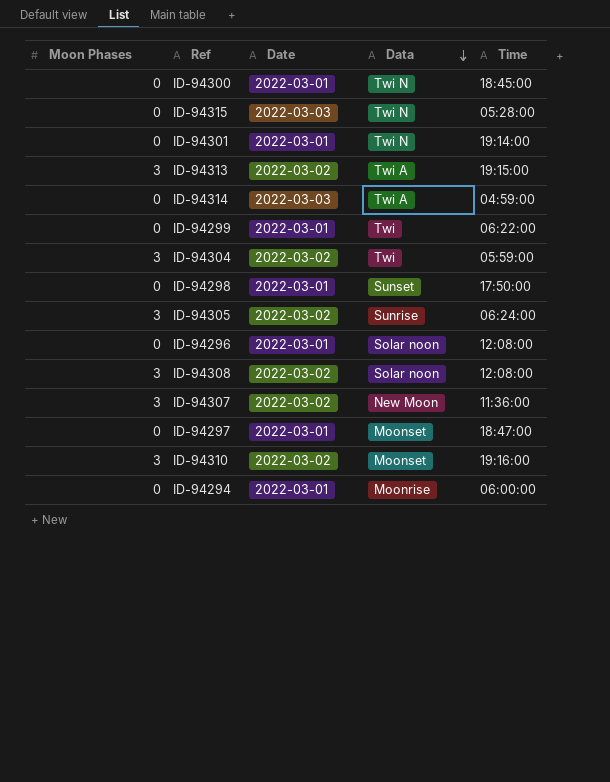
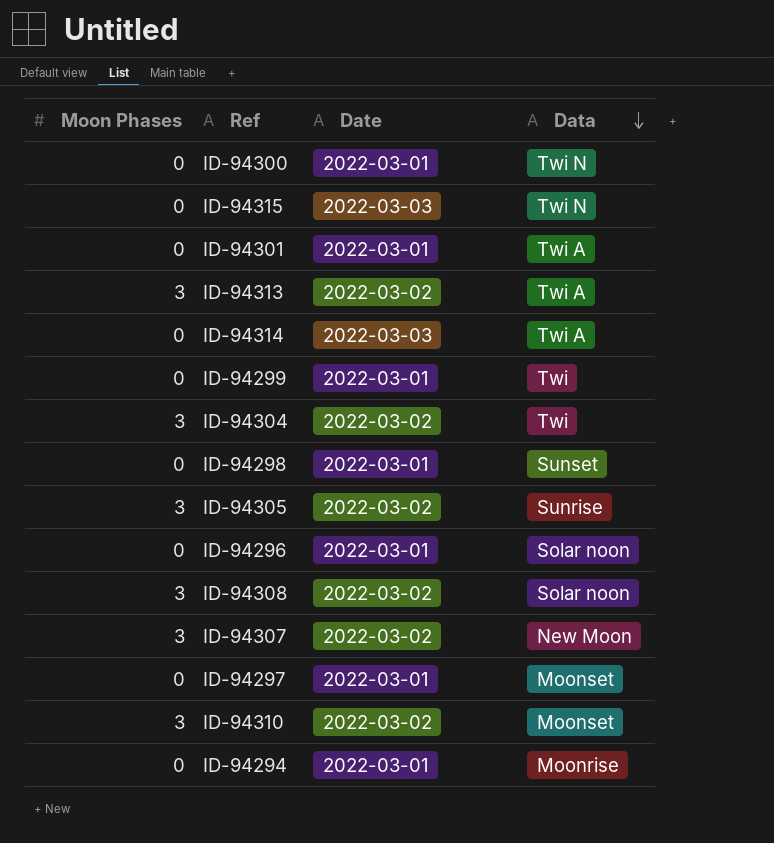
column Time | position: 5 -> none
ID-94301 | Data: Twi N -> Twi A

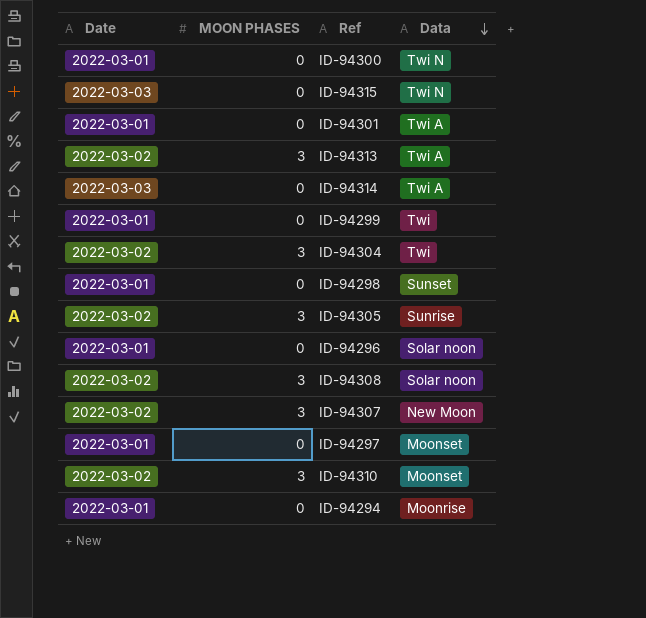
column Date | position: 3 -> 1
column name: Moon Phases -> MOON PHASES

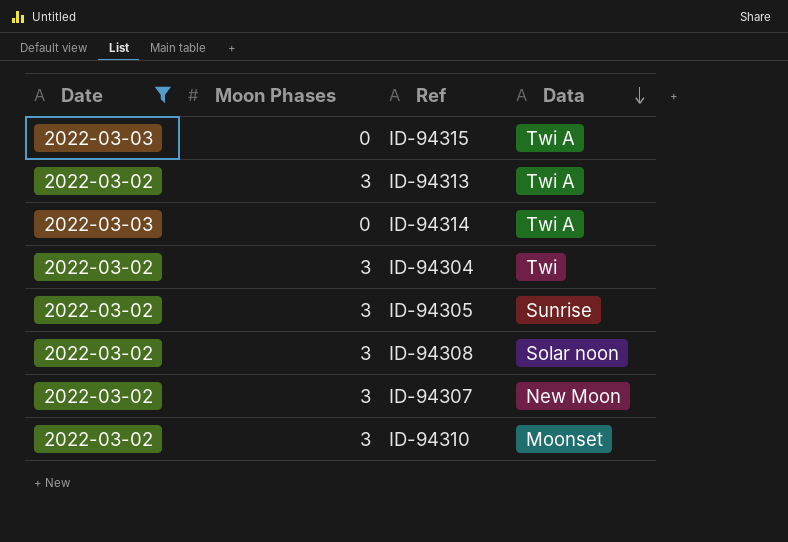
filter: none -> Date != 2022-03-01
column name: MOON PHASES -> Moon Phases
ID-94315 | Data: Twi N -> Twi A

